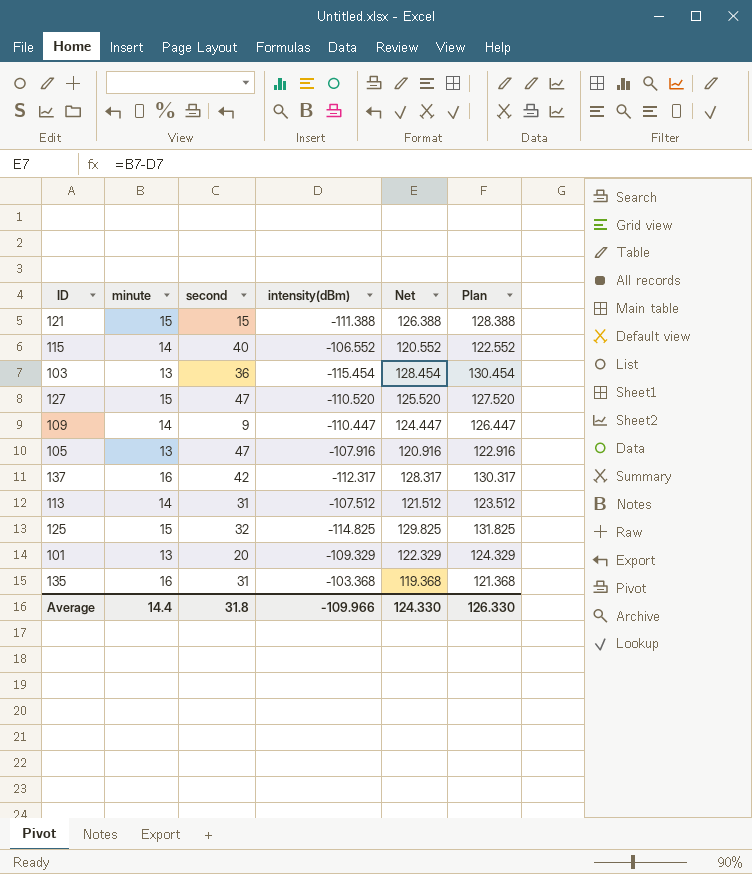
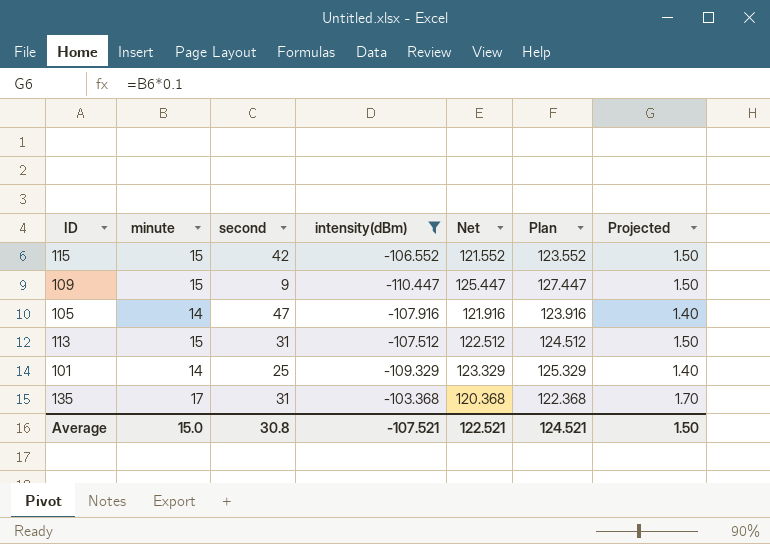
filter: none -> intensity(dBm) >= -110.447
column Projected | formula: none -> [minute] * 0.1
115 | minute: 14 -> 15
115 | second: 40 -> 42
115 | Net: 120.552 -> 121.552
115 | Plan: 122.552 -> 123.552
109 | minute: 14 -> 15
109 | Net: 124.447 -> 125.447
109 | Plan: 126.447 -> 127.447
105 | minute: 13 -> 14
105 | Net: 120.916 -> 121.916
105 | Plan: 122.916 -> 123.916
113 | minute: 14 -> 15
113 | Net: 121.512 -> 122.512
113 | Plan: 123.512 -> 124.512
101 | minute: 13 -> 14
101 | second: 20 -> 25
101 | Net: 122.329 -> 123.329
101 | Plan: 124.329 -> 125.329
135 | minute: 16 -> 17
135 | Net: 119.368 -> 120.368
135 | Plan: 121.368 -> 122.368
Average | minute: 14.4 -> 15.0
Average | second: 31.8 -> 30.8
Average | intensity(dBm): -109.966 -> -107.521
Average | Net: 124.330 -> 122.521
Average | Plan: 126.330 -> 124.521

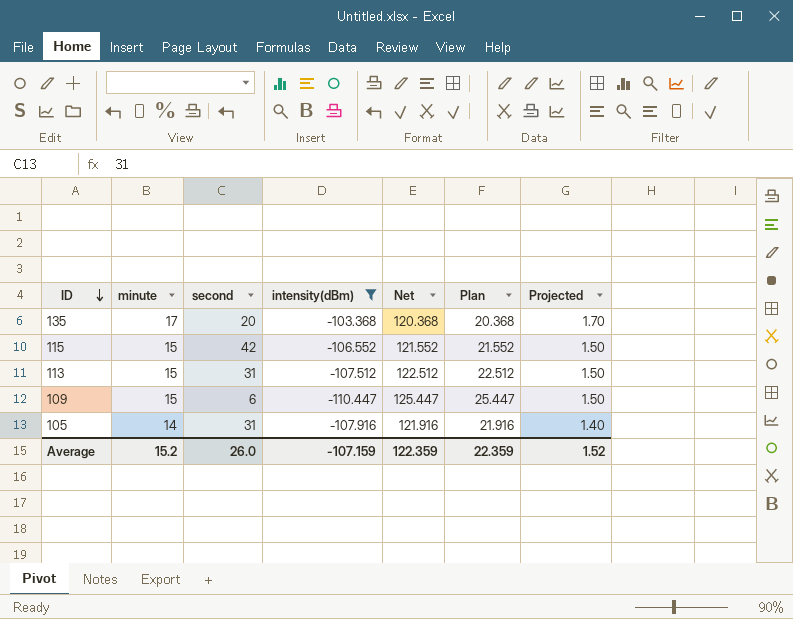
row order: none -> ID descending
column Plan | formula: [Net] + 2 -> [Net] - 100
row 101: 14 | 25 | -109.329 | 123.329 | 125.329 | 1.40 -> none
135 | second: 31 -> 20
109 | second: 9 -> 6
105 | second: 47 -> 31
Average | minute: 15.0 -> 15.2
Average | second: 30.8 -> 26.0
Average | intensity(dBm): -107.521 -> -107.159
Average | Net: 122.521 -> 122.359
Average | Plan: 124.521 -> 22.359
Average | Projected: 1.50 -> 1.52

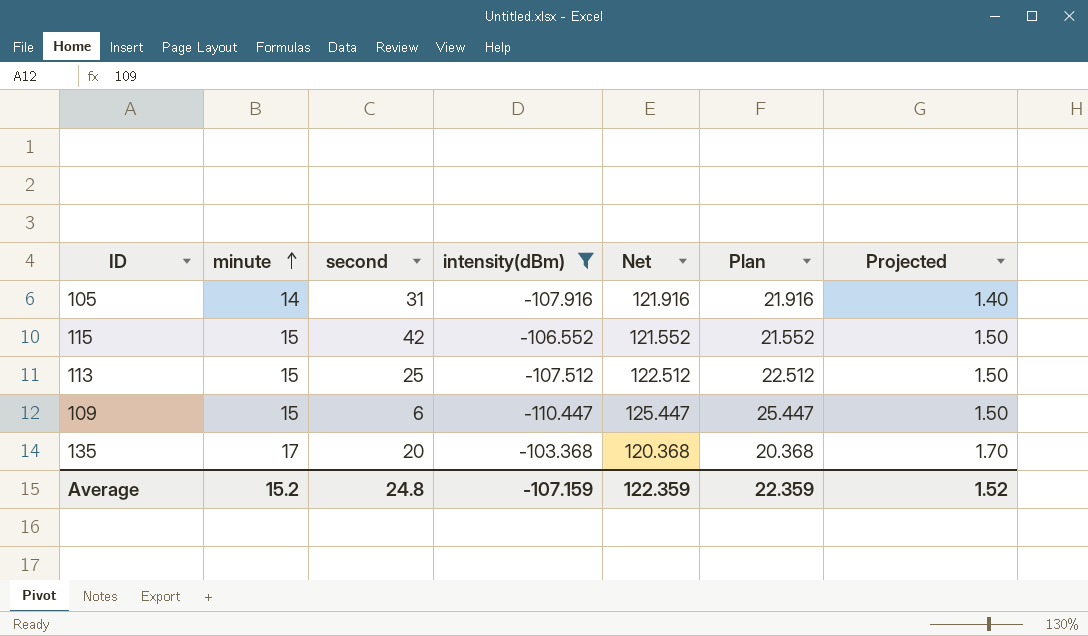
row order: ID descending -> minute ascending
113 | second: 31 -> 25
Average | second: 26.0 -> 24.8

